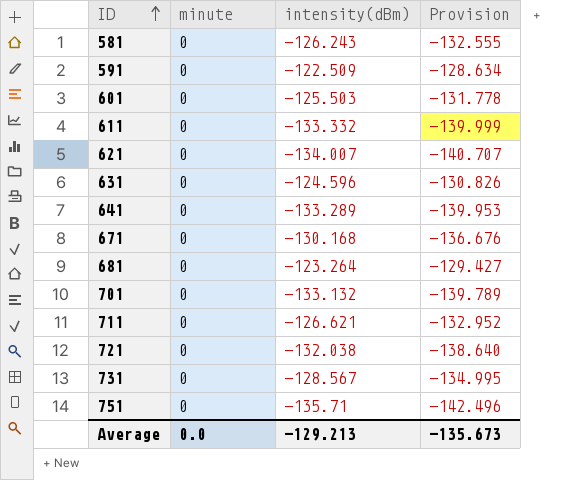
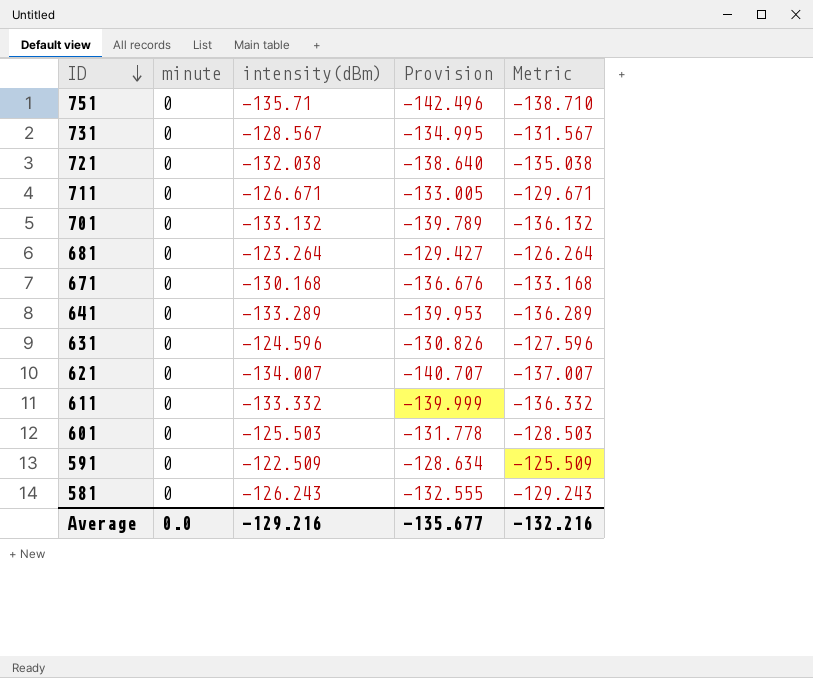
row order: ID ascending -> ID descending
column Metric | formula: none -> [intensity(dBm)] - 3
711 | intensity(dBm): -126.621 -> -126.671
711 | Provision: -132.952 -> -133.005
Average | intensity(dBm): -129.213 -> -129.216
Average | Provision: -135.673 -> -135.677

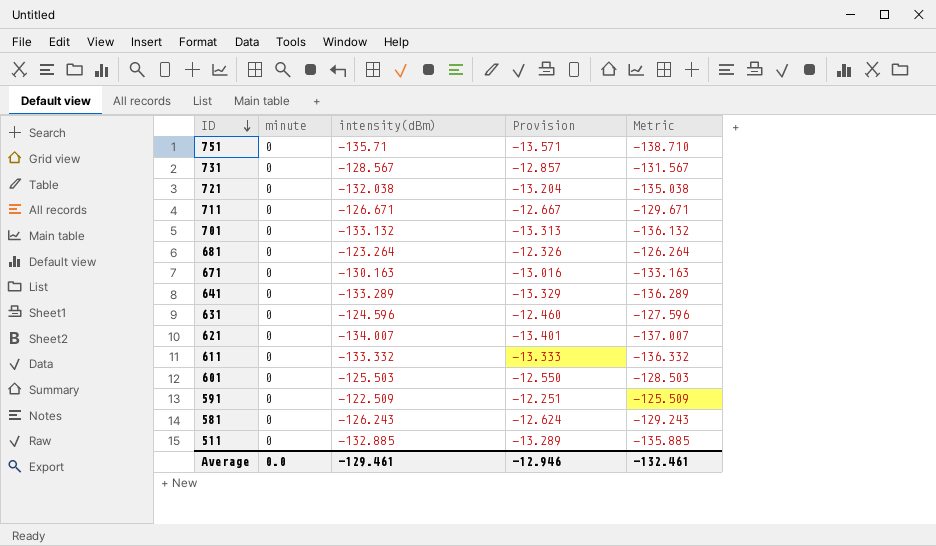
column Provision | formula: [intensity(dBm)] * 1.05 -> [intensity(dBm)] * 0.1
671 | intensity(dBm): -130.168 -> -130.163
671 | Metric: -133.168 -> -133.163
row 511: none -> 0 | -132.885 | -13.289 | -135.885
Average | intensity(dBm): -129.216 -> -129.461
Average | Provision: -135.677 -> -12.946
Average | Metric: -132.216 -> -132.461

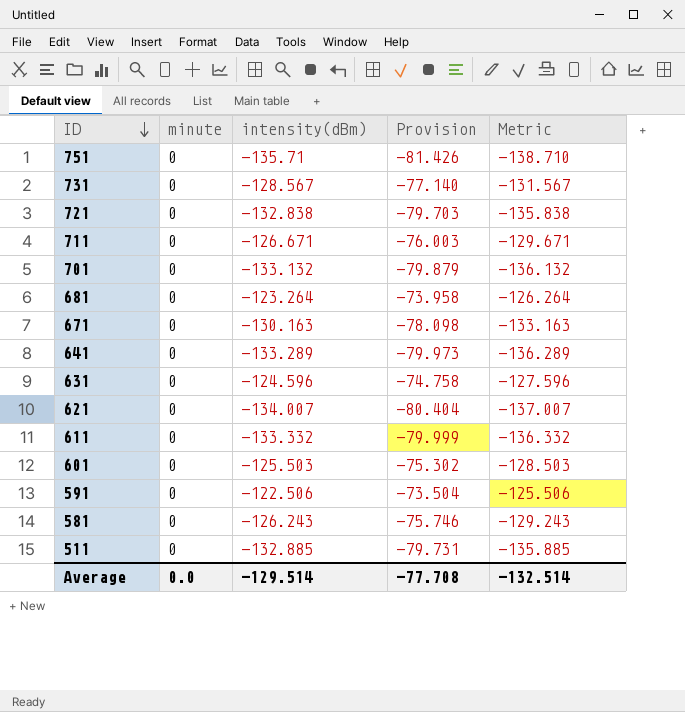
column Provision | formula: [intensity(dBm)] * 0.1 -> [intensity(dBm)] * 0.6
721 | intensity(dBm): -132.038 -> -132.838
721 | Metric: -135.038 -> -135.838
591 | intensity(dBm): -122.509 -> -122.506
591 | Metric: -125.509 -> -125.506
Average | intensity(dBm): -129.461 -> -129.514
Average | Provision: -12.946 -> -77.708
Average | Metric: -132.461 -> -132.514

